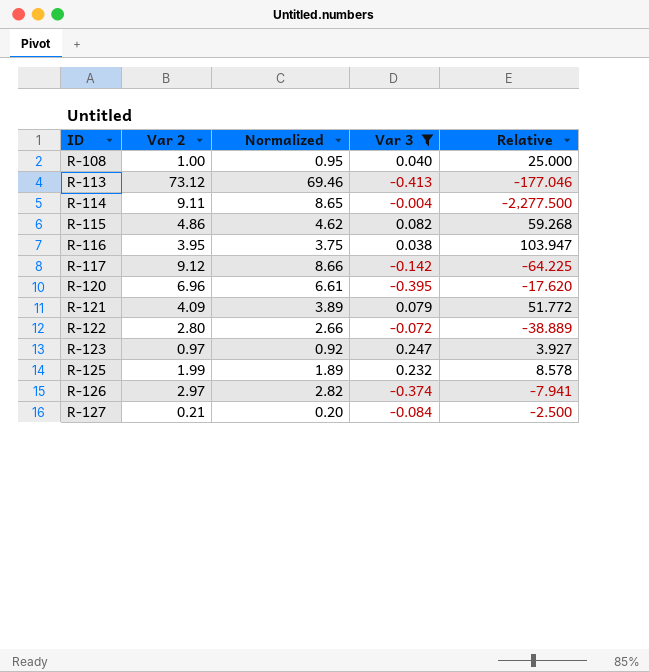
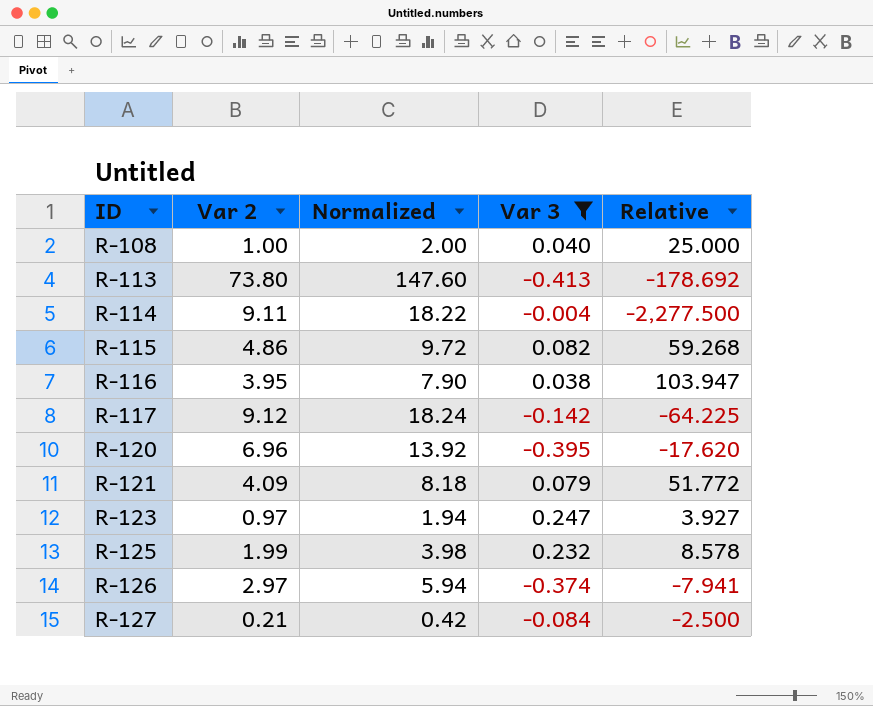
column Normalized | formula: [Var 2] * 0.95 -> [Var 2] * 2
row R-122: 2.80 | 2.66 | -0.072 | -38.889 -> none
R-113 | Var 2: 73.12 -> 73.80
R-113 | Relative: -177.046 -> -178.692

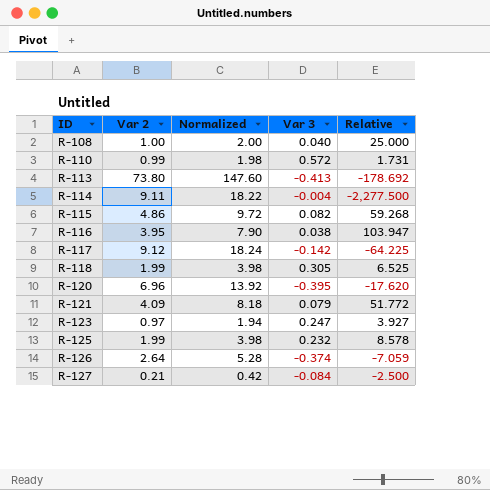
filter: Var 3 <= 0.247 -> none
R-126 | Var 2: 2.97 -> 2.64
R-126 | Normalized: 5.94 -> 5.28
R-126 | Relative: -7.941 -> -7.059

